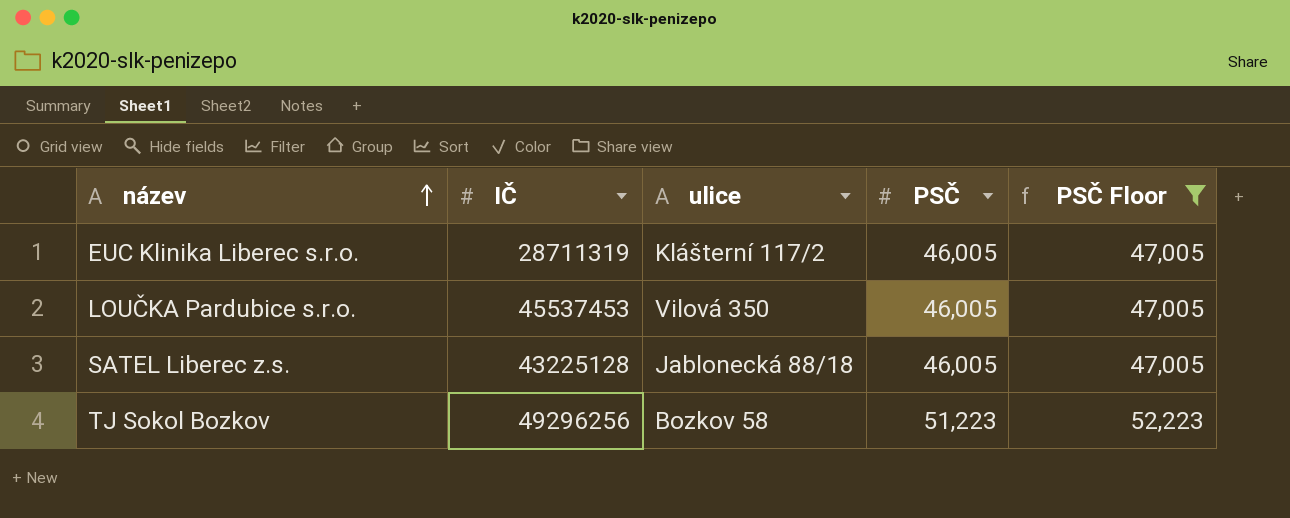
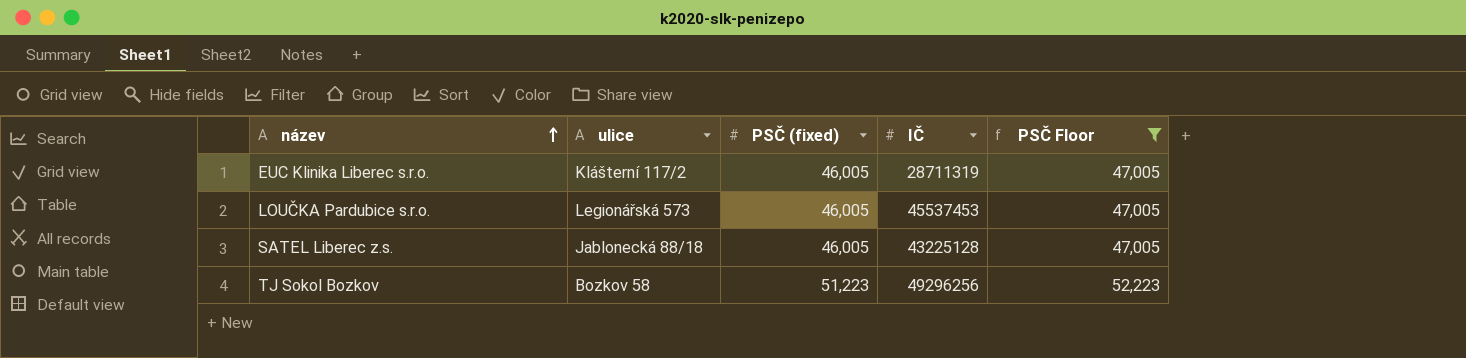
column name: PSČ -> PSČ (fixed)
column IČ | position: 2 -> 4
LOUČKA Pardubice s.r.o. | ulice: Vilová 350 -> Legionářská 573

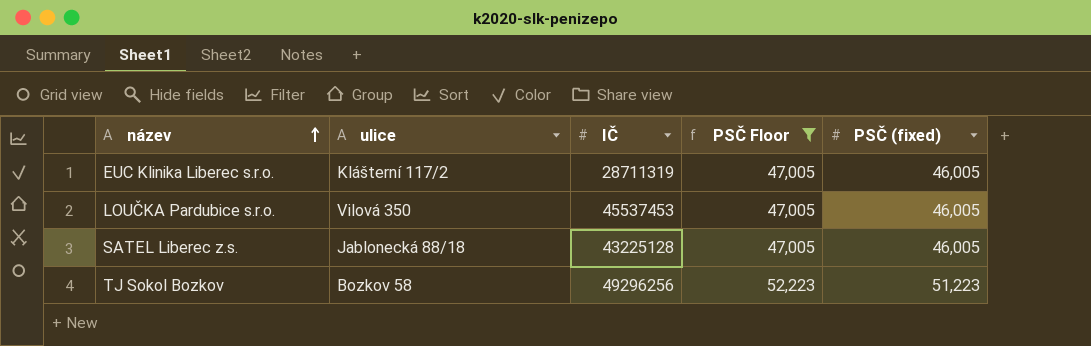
column PSČ (fixed) | position: 3 -> 5
LOUČKA Pardubice s.r.o. | ulice: Legionářská 573 -> Vilová 350

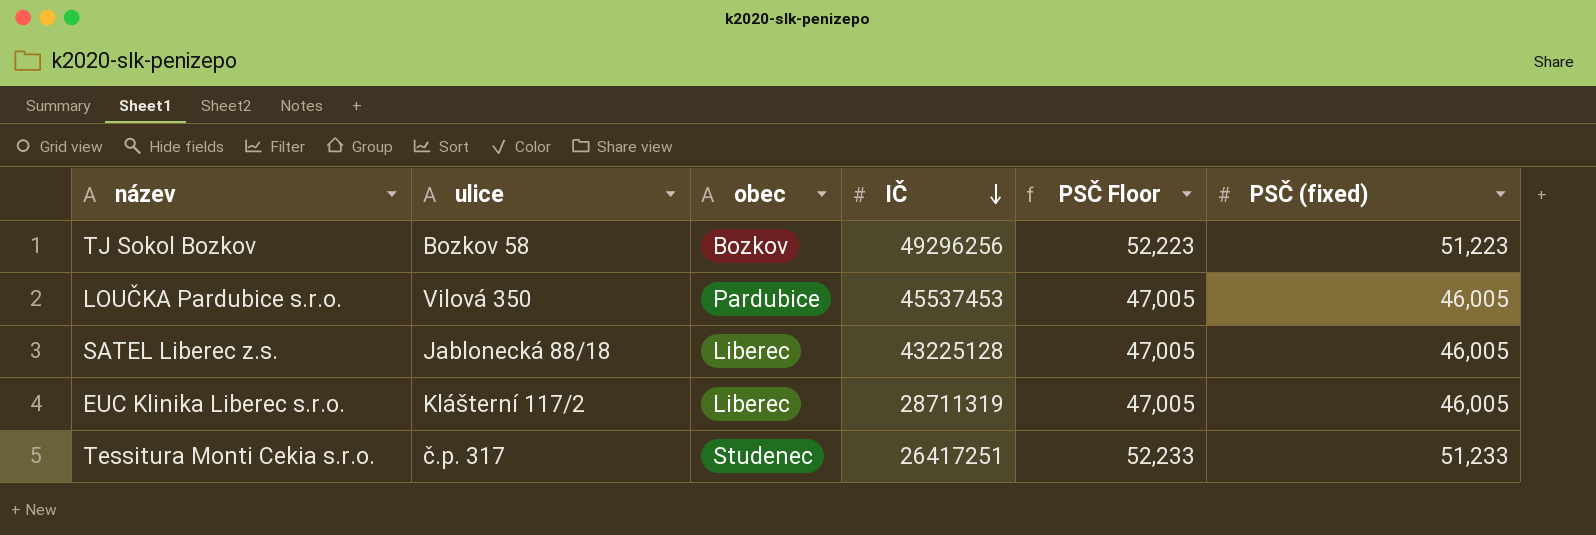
filter: PSČ Floor != 52,233 -> none
row order: název ascending -> IČ descending
column obec | position: none -> 3

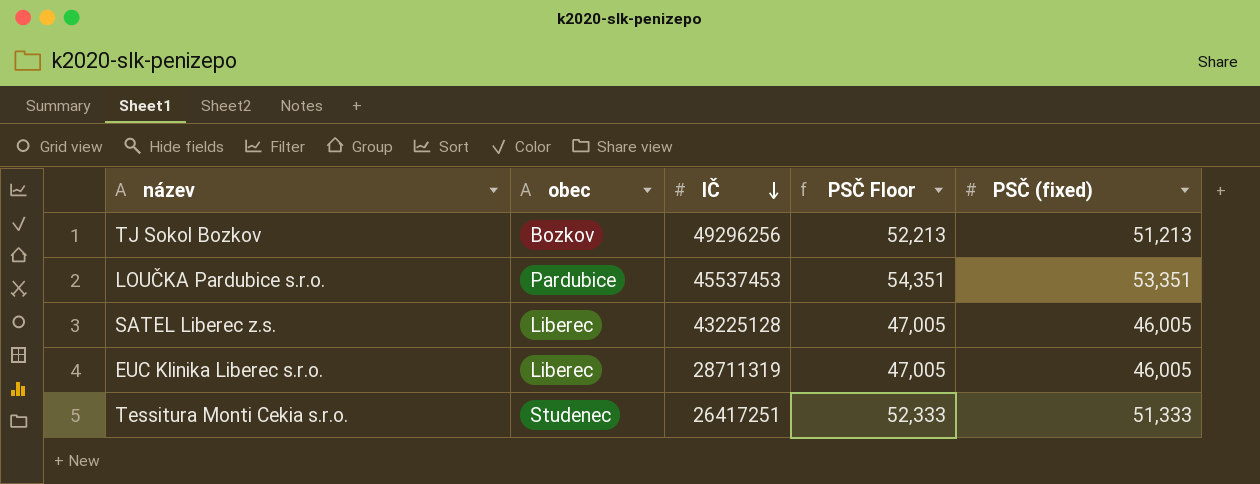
column ulice | position: 2 -> none
TJ Sokol Bozkov | PSČ Floor: 52,223 -> 52,213
TJ Sokol Bozkov | PSČ (fixed): 51,223 -> 51,213
LOUČKA Pardubice s.r.o. | PSČ Floor: 47,005 -> 54,351
LOUČKA Pardubice s.r.o. | PSČ (fixed): 46,005 -> 53,351
Tessitura Monti Cekia s.r.o. | PSČ Floor: 52,233 -> 52,333
Tessitura Monti Cekia s.r.o. | PSČ (fixed): 51,233 -> 51,333

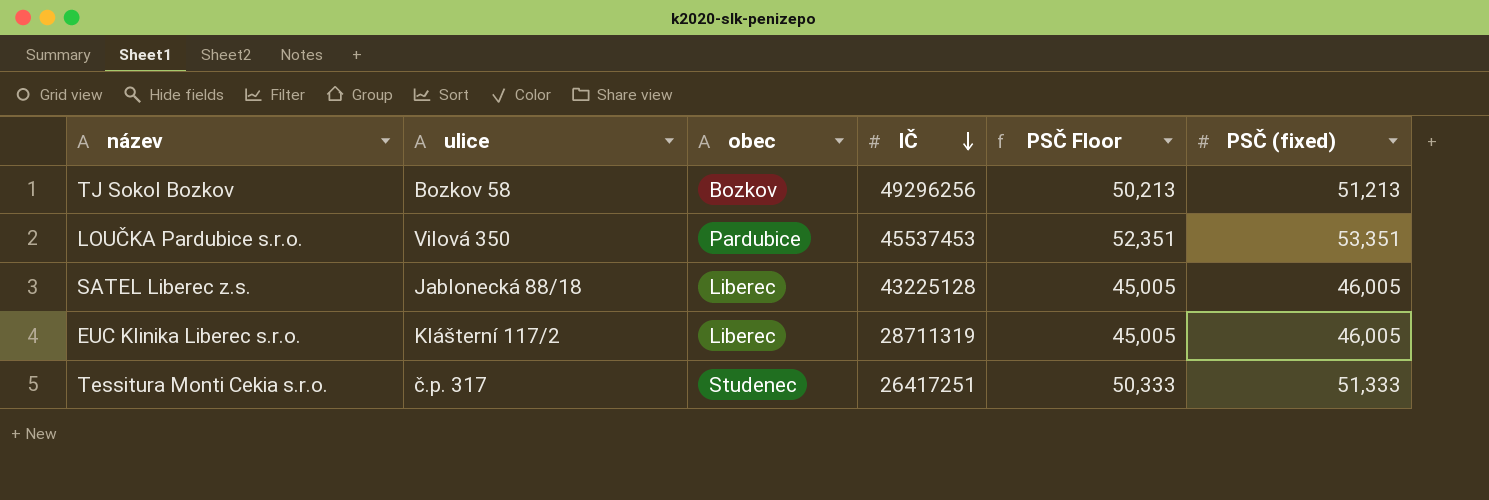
column ulice | position: none -> 2
column PSČ Floor | formula: [PSČ (fixed)] + 1000 -> [PSČ (fixed)] - 1000

